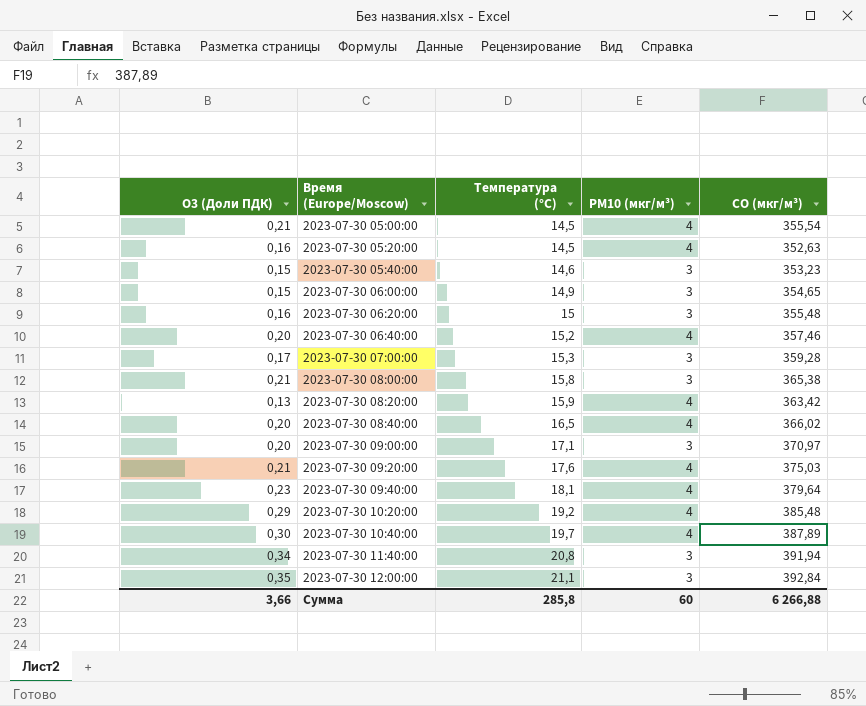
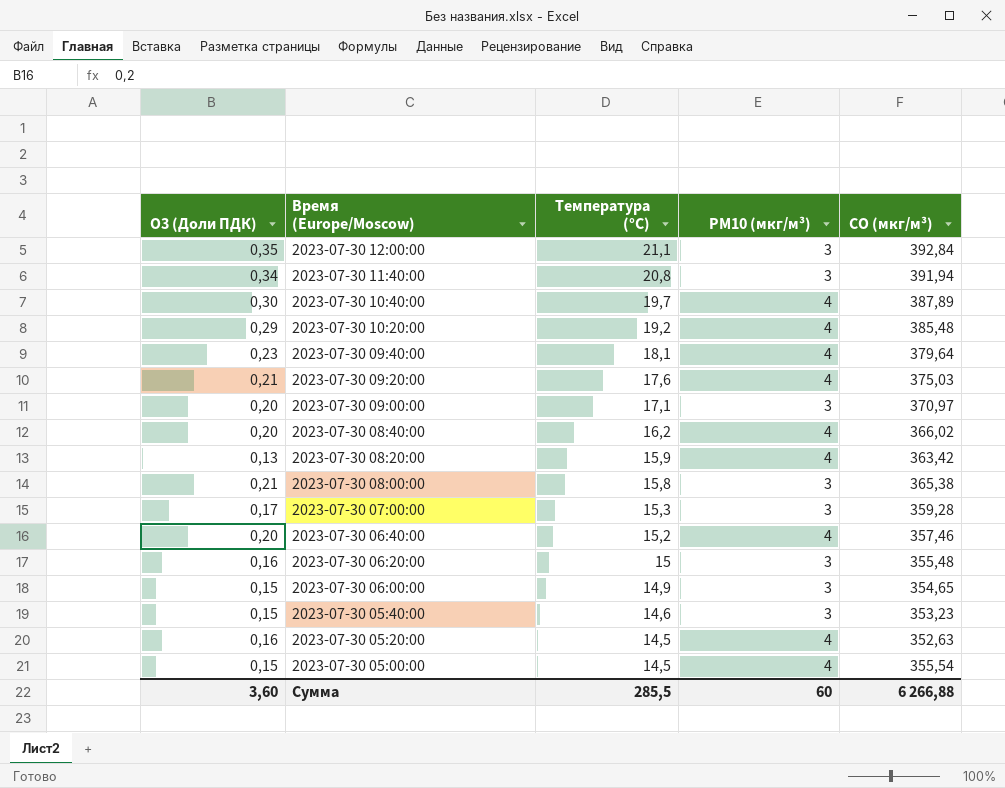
row order: Время (Europe/Moscow) ascending -> Время (Europe/Moscow) descending
2023-07-30 08:40:00 | Температура (°C): 16,5 -> 16,2
2023-07-30 05:00:00 | O3 (Доли ПДК): 0,21 -> 0,15
Сумма | O3 (Доли ПДК): 3,66 -> 3,60
Сумма | Температура (°C): 285,8 -> 285,5

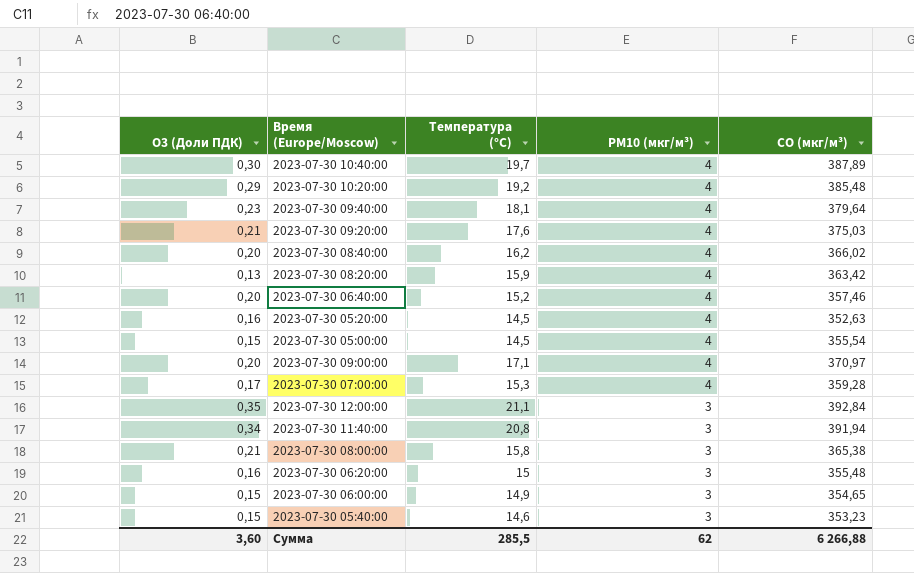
row order: Время (Europe/Moscow) descending -> PM10 (мкг/м³) descending
2023-07-30 09:00:00 | PM10 (мкг/м³): 3 -> 4
2023-07-30 07:00:00 | PM10 (мкг/м³): 3 -> 4
Сумма | PM10 (мкг/м³): 60 -> 62

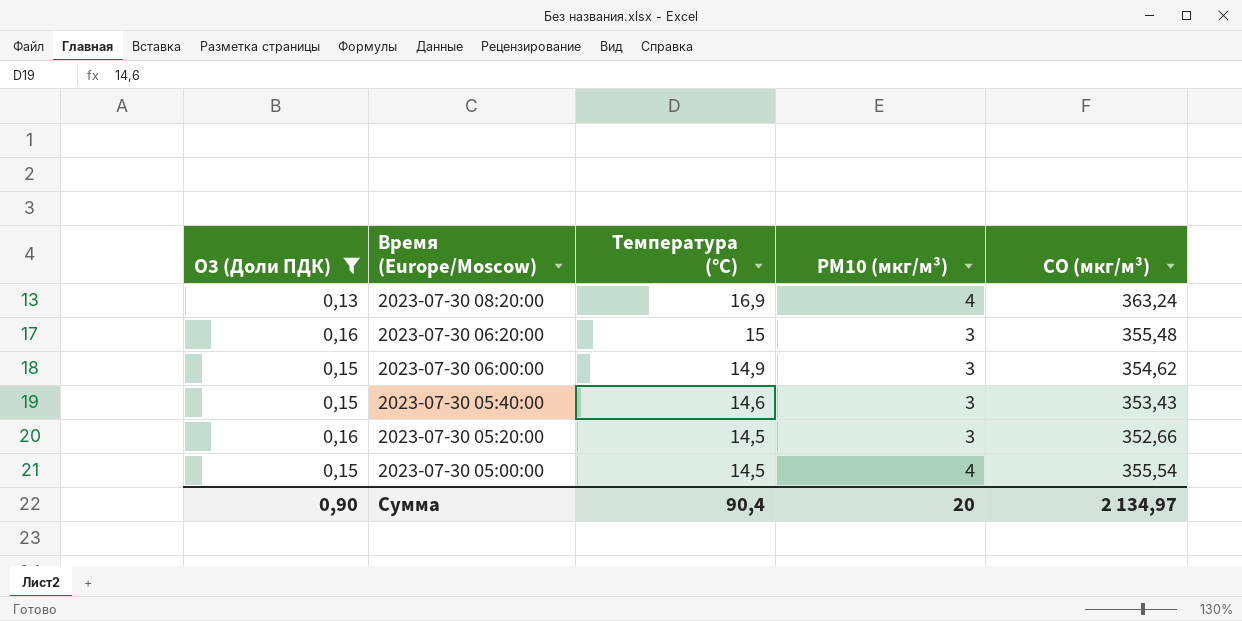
filter: none -> O3 (Доли ПДК) <= 0,16
row order: PM10 (мкг/м³) descending -> Время (Europe/Moscow) descending
2023-07-30 08:20:00 | Температура (°C): 15,9 -> 16,9
2023-07-30 08:20:00 | CO (мкг/м³): 363,42 -> 363,24
2023-07-30 06:00:00 | CO (мкг/м³): 354,65 -> 354,62
2023-07-30 05:40:00 | CO (мкг/м³): 353,23 -> 353,43
2023-07-30 05:20:00 | PM10 (мкг/м³): 4 -> 3
2023-07-30 05:20:00 | CO (мкг/м³): 352,63 -> 352,66
Сумма | O3 (Доли ПДК): 3,60 -> 0,90
Сумма | Температура (°C): 285,5 -> 90,4
Сумма | PM10 (мкг/м³): 62 -> 20
Сумма | CO (мкг/м³): 6 266,88 -> 2 134,97

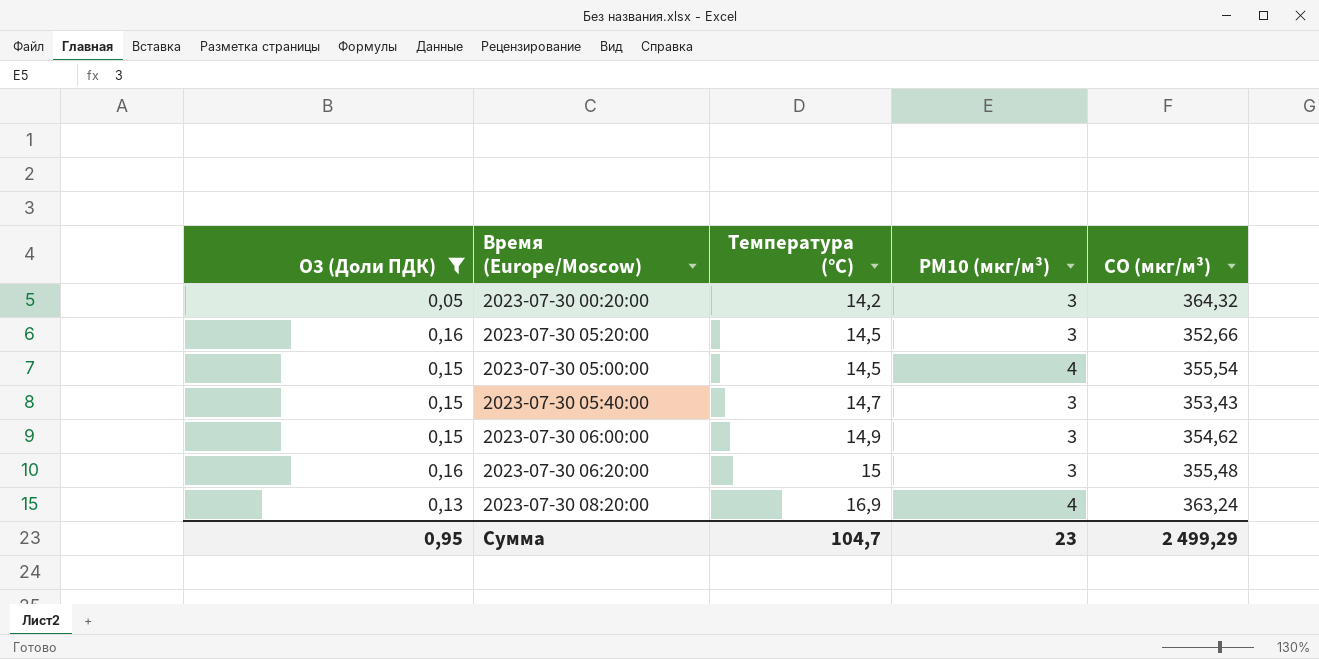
row order: Время (Europe/Moscow) descending -> Температура (°C) ascending
row 2023-07-30 00:20:00: none -> 0,05 | 14,2 | 3 | 364,32
2023-07-30 05:40:00 | Температура (°C): 14,6 -> 14,7
Сумма | O3 (Доли ПДК): 0,90 -> 0,95
Сумма | Температура (°C): 90,4 -> 104,7
Сумма | PM10 (мкг/м³): 20 -> 23
Сумма | CO (мкг/м³): 2 134,97 -> 2 499,29

